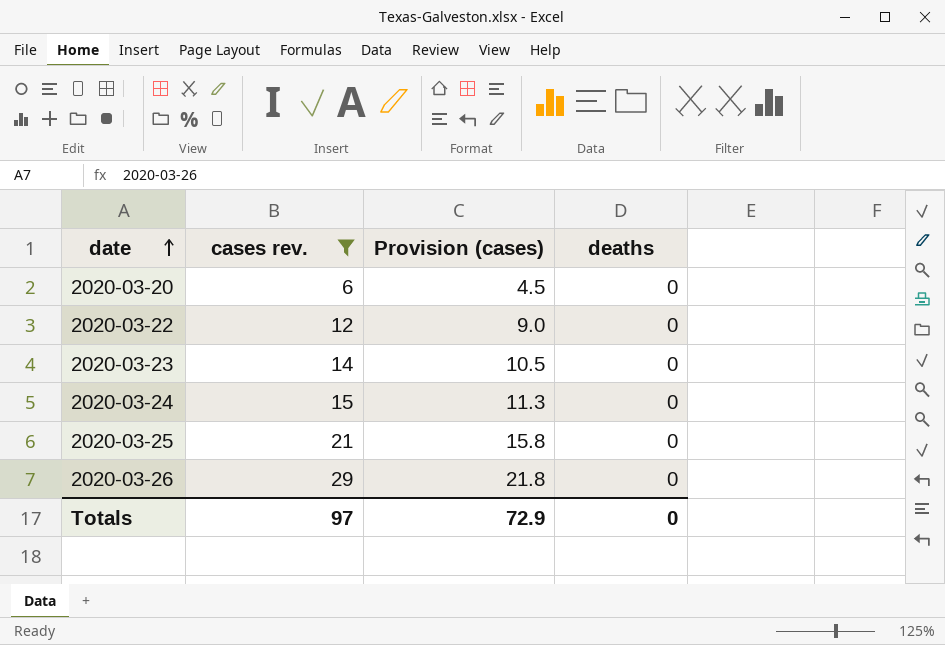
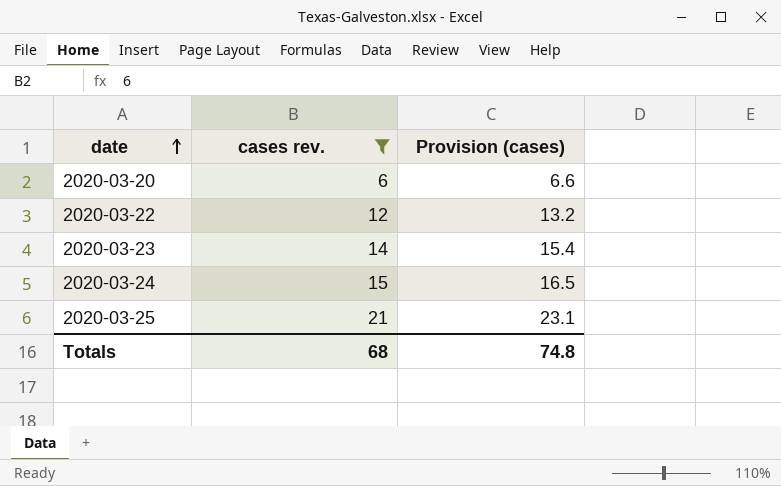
column deaths | position: 4 -> none
column Provision (cases) | formula: [cases rev.] * 0.75 -> [cases rev.] * 1.1
row 2020-03-26: 29 | 21.8 | 0 -> none
Totals | cases rev.: 97 -> 68
Totals | Provision (cases): 72.9 -> 74.8

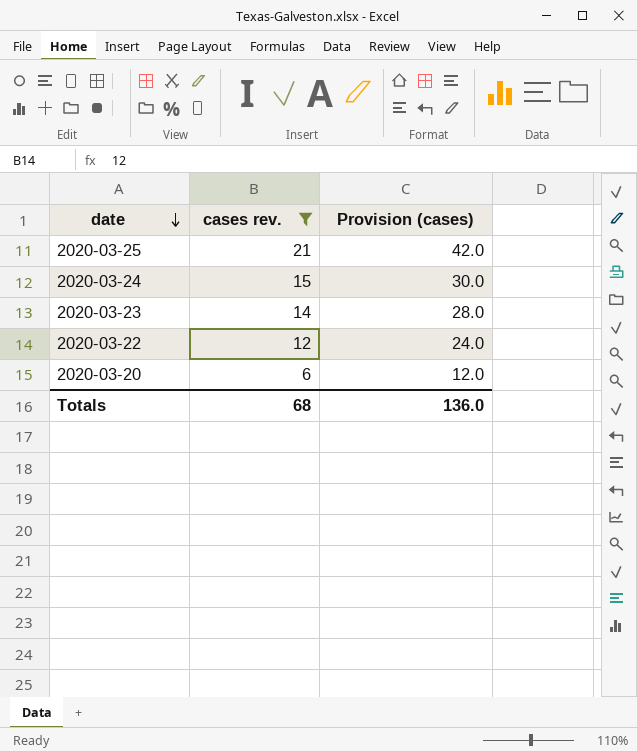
row order: date ascending -> date descending
column Provision (cases) | formula: [cases rev.] * 1.1 -> [cases rev.] * 2
Totals | Provision (cases): 74.8 -> 136.0

